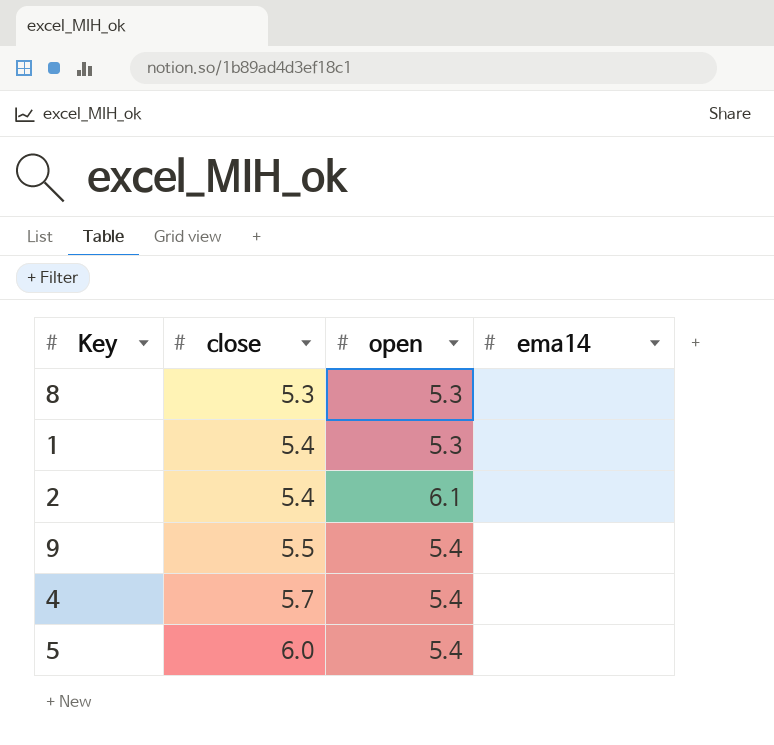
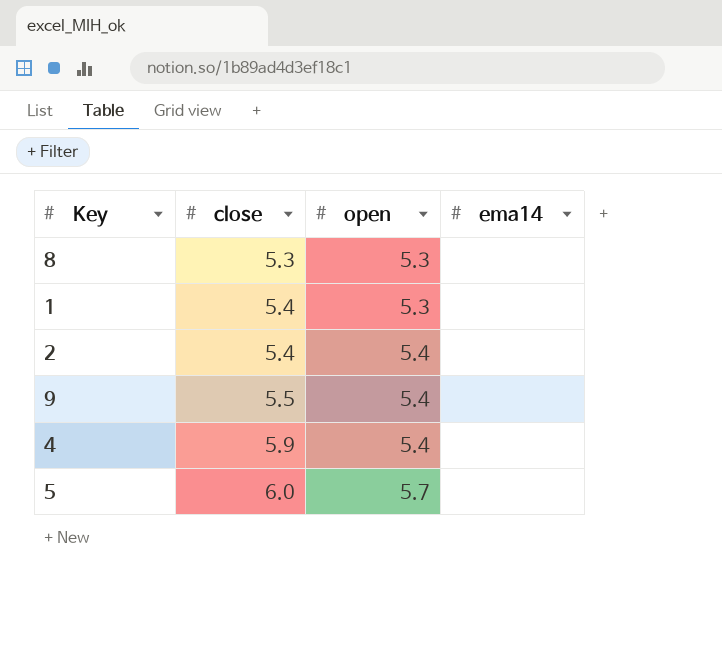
2 | open: 6.1 -> 5.4
4 | close: 5.7 -> 5.9
5 | open: 5.4 -> 5.7

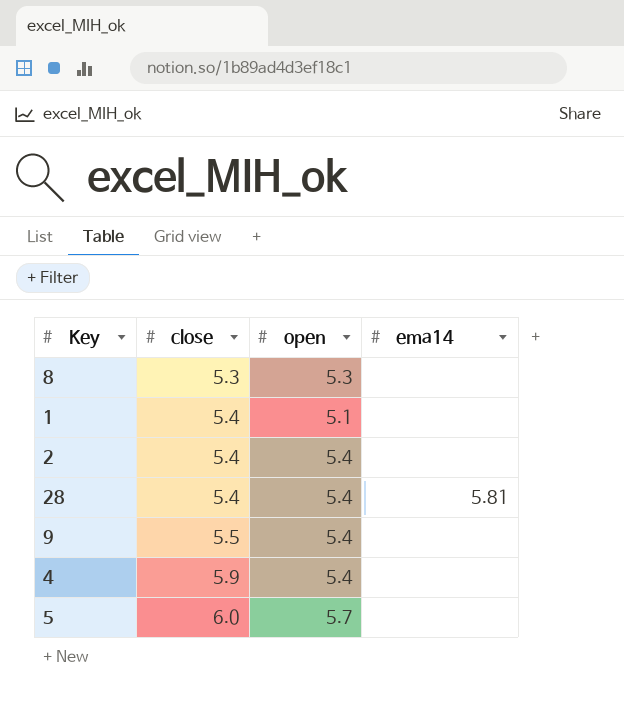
1 | open: 5.3 -> 5.1
row 28: none -> 5.4 | 5.4 | 5.81

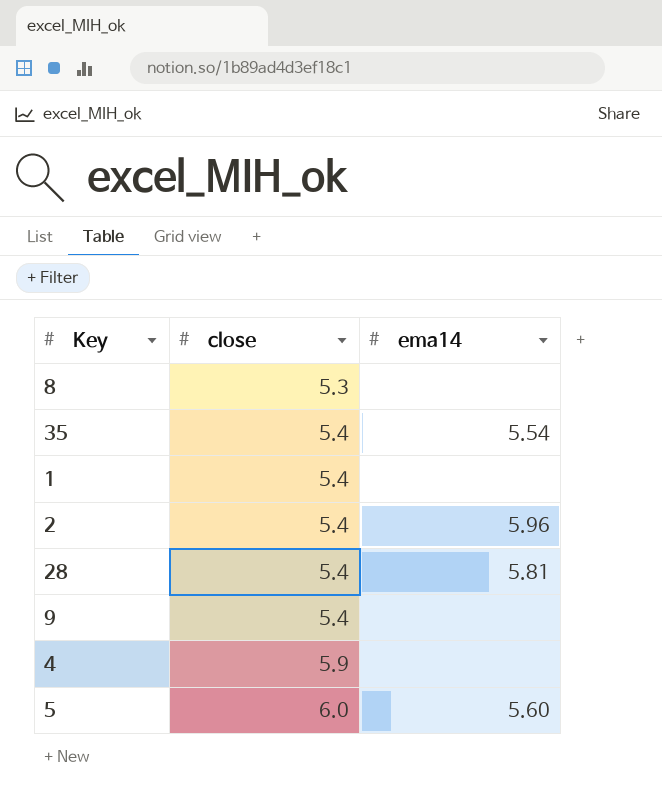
column open | position: 3 -> none
row 35: none -> 5.4 | 5.54
2 | ema14: none -> 5.96
9 | close: 5.5 -> 5.4
5 | ema14: none -> 5.60

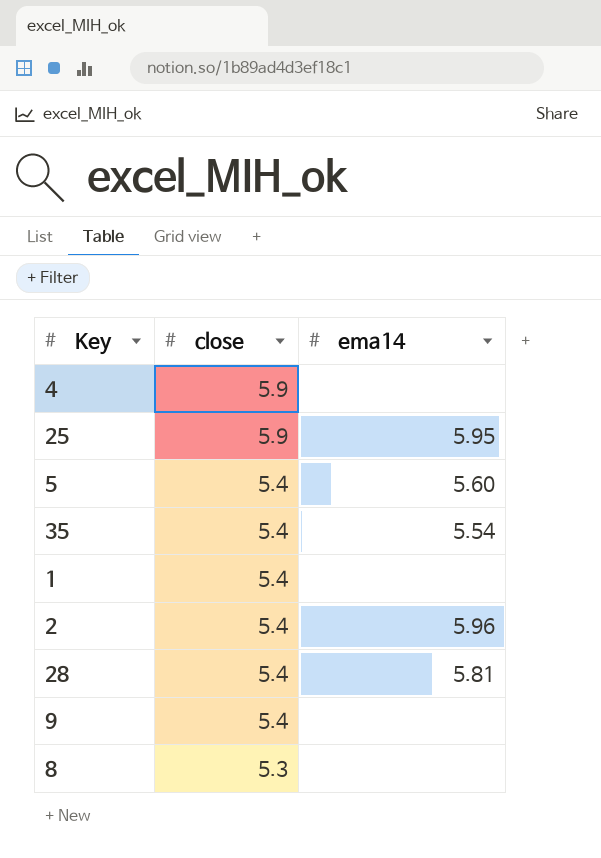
row order: close ascending -> close descending
row 25: none -> 5.9 | 5.95
5 | close: 6.0 -> 5.4

